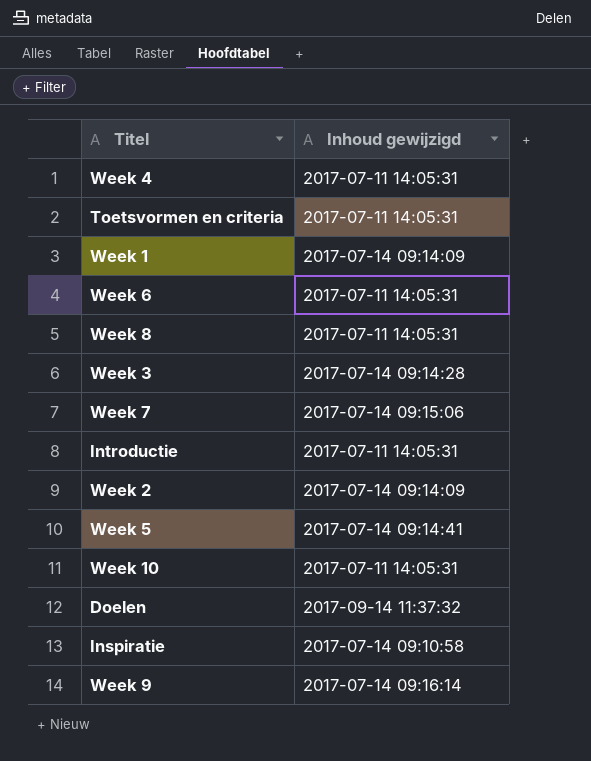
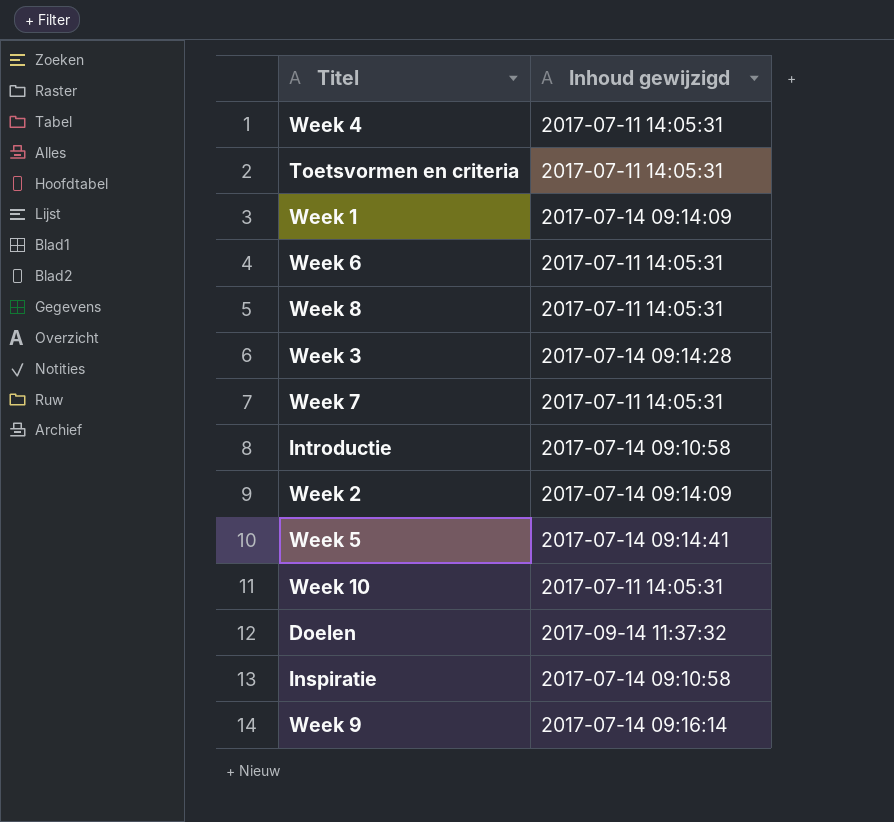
Week 7 | Inhoud gewijzigd: 2017-07-14 09:15:06 -> 2017-07-11 14:05:31
Introductie | Inhoud gewijzigd: 2017-07-11 14:05:31 -> 2017-07-14 09:10:58

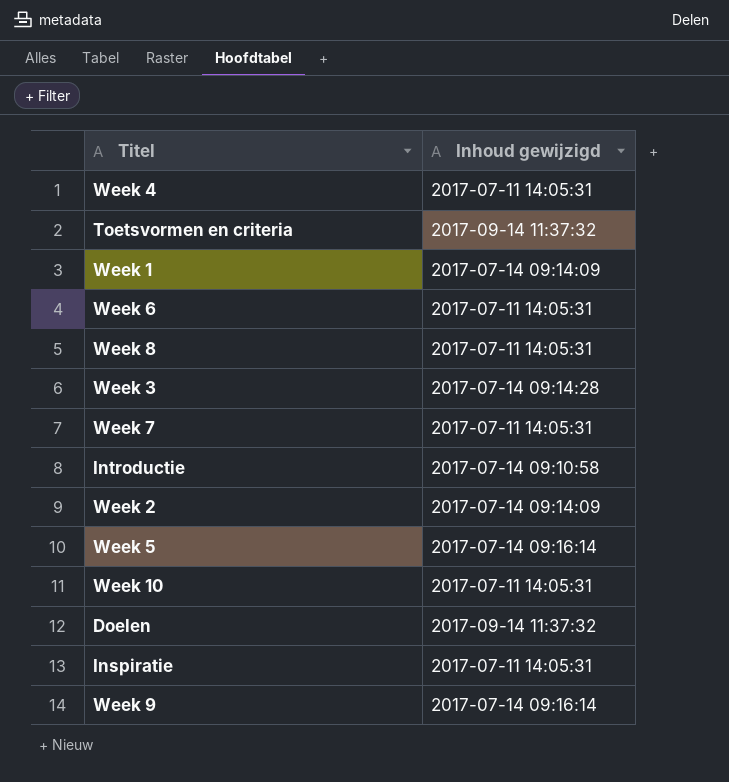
Toetsvormen en criteria | Inhoud gewijzigd: 2017-07-11 14:05:31 -> 2017-09-14 11:37:32
Week 5 | Inhoud gewijzigd: 2017-07-14 09:14:41 -> 2017-07-14 09:16:14
Inspiratie | Inhoud gewijzigd: 2017-07-14 09:10:58 -> 2017-07-11 14:05:31

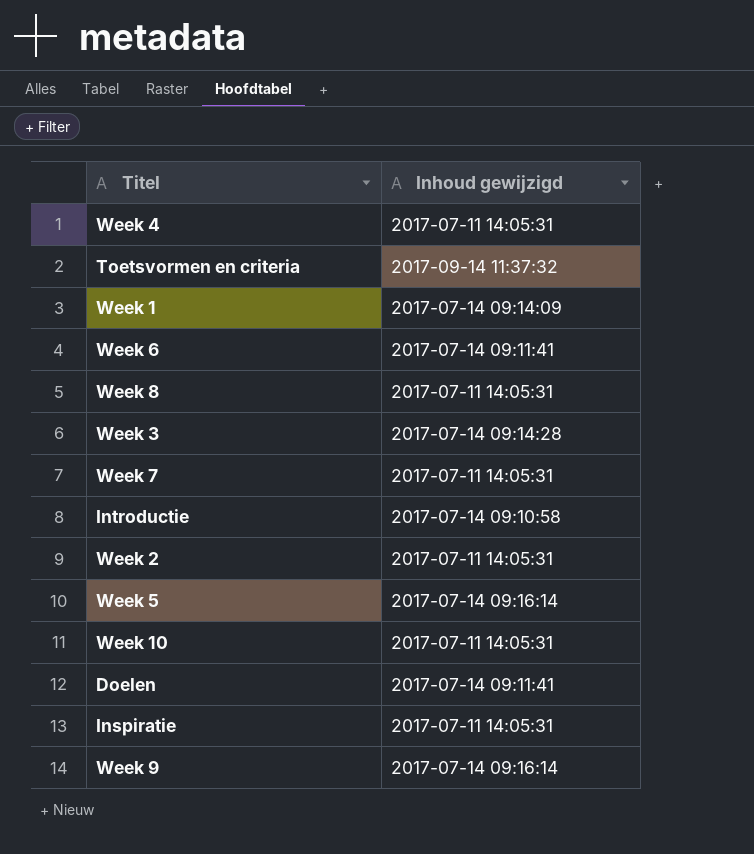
Week 6 | Inhoud gewijzigd: 2017-07-11 14:05:31 -> 2017-07-14 09:11:41
Week 2 | Inhoud gewijzigd: 2017-07-14 09:14:09 -> 2017-07-11 14:05:31
Doelen | Inhoud gewijzigd: 2017-09-14 11:37:32 -> 2017-07-14 09:11:41

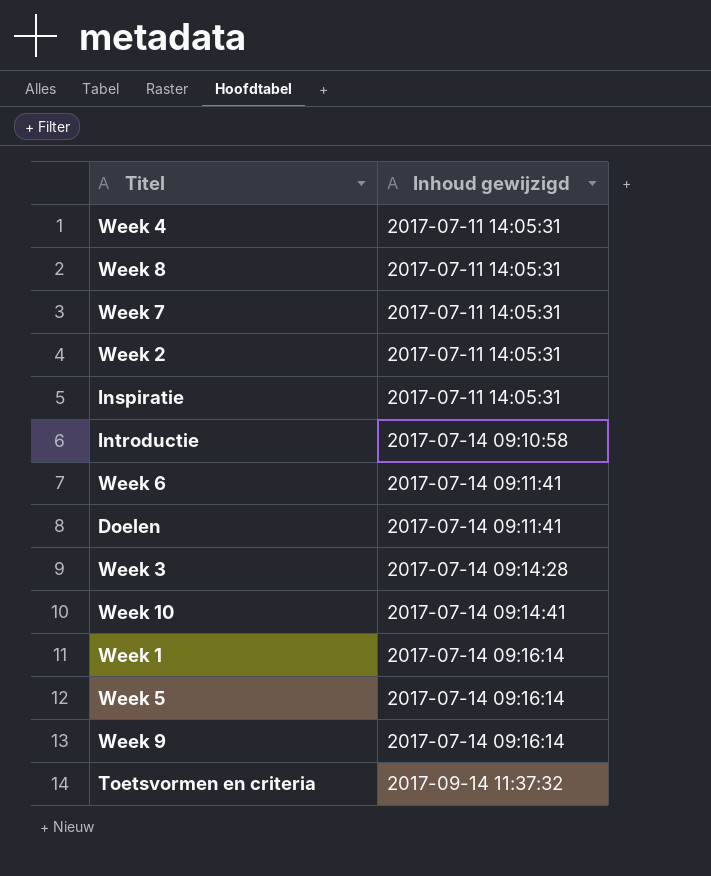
row order: none -> Inhoud gewijzigd ascending
Week 10 | Inhoud gewijzigd: 2017-07-11 14:05:31 -> 2017-07-14 09:14:41
Week 1 | Inhoud gewijzigd: 2017-07-14 09:14:09 -> 2017-07-14 09:16:14

